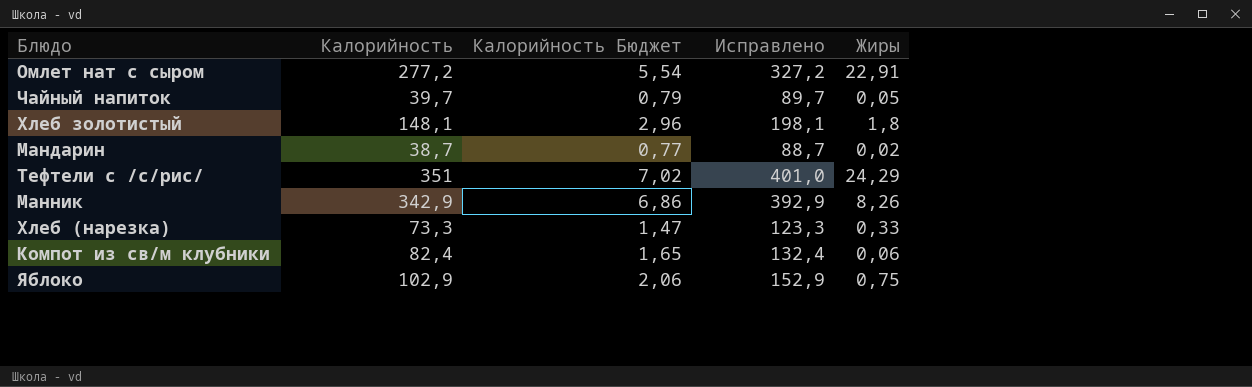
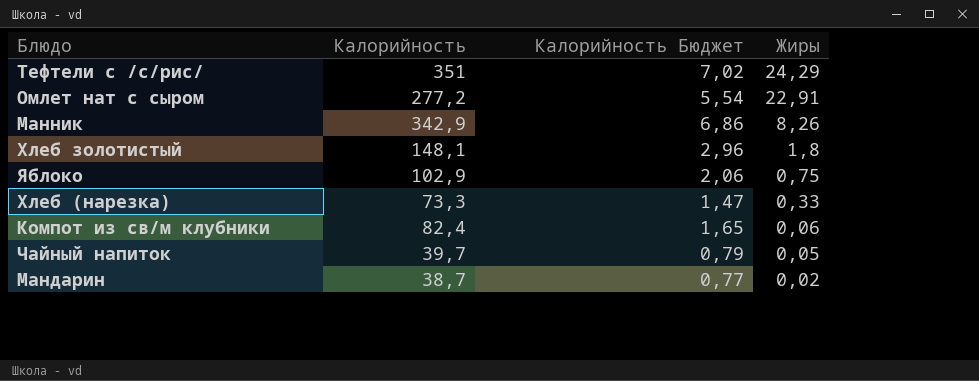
row order: none -> Жиры descending
column Исправлено | formula: [Калорийность] + 50 -> none

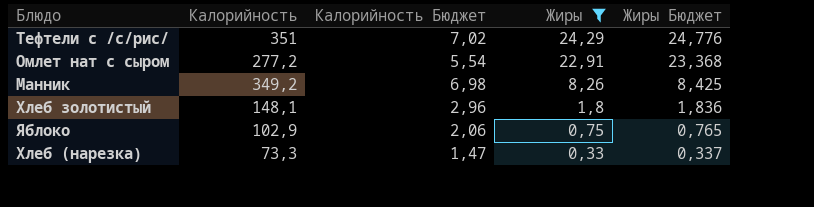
filter: none -> Жиры >= 0,33
column Жиры Бюджет | formula: none -> [Жиры] * 1,02
Манник | Калорийность: 342,9 -> 349,2
Манник | Калорийность Бюджет: 6,86 -> 6,98

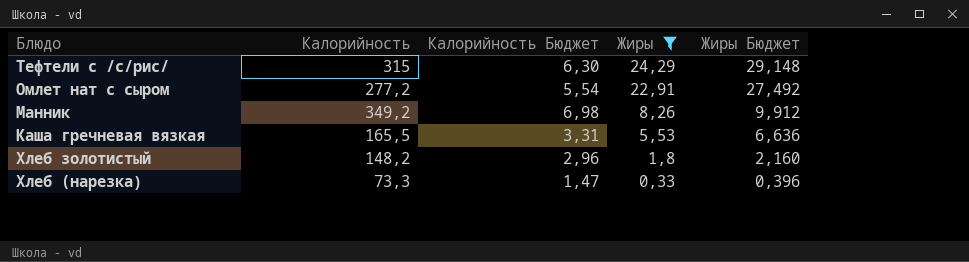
column Жиры Бюджет | formula: [Жиры] * 1,02 -> [Жиры] * 1,2
row Яблоко: 102,9 | 2,06 | 0,75 | 0,765 -> none
Тефтели с /с/рис/ | Калорийность: 351 -> 315
Тефтели с /с/рис/ | Калорийность Бюджет: 7,02 -> 6,30
row Каша гречневая вязкая: none -> 165,5 | 3,31 | 5,53 | 6,636
Хлеб золотистый | Калорийность: 148,1 -> 148,2

